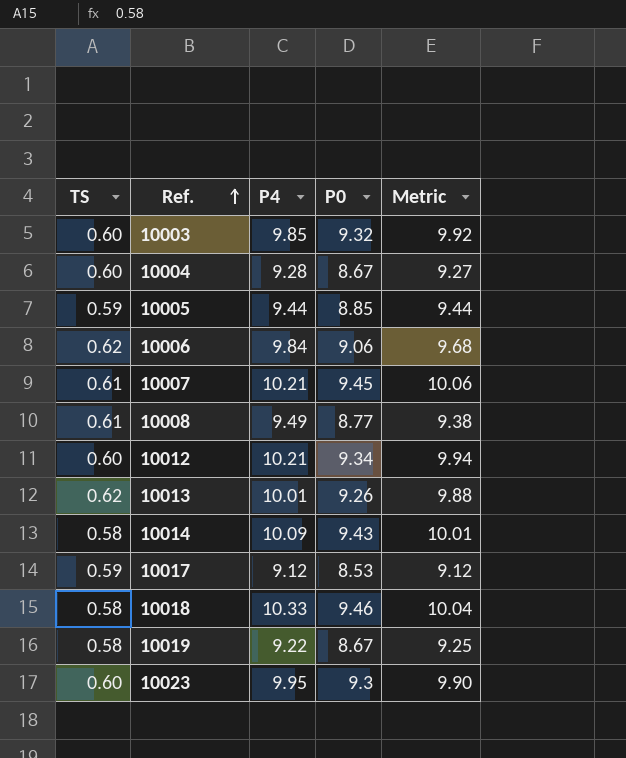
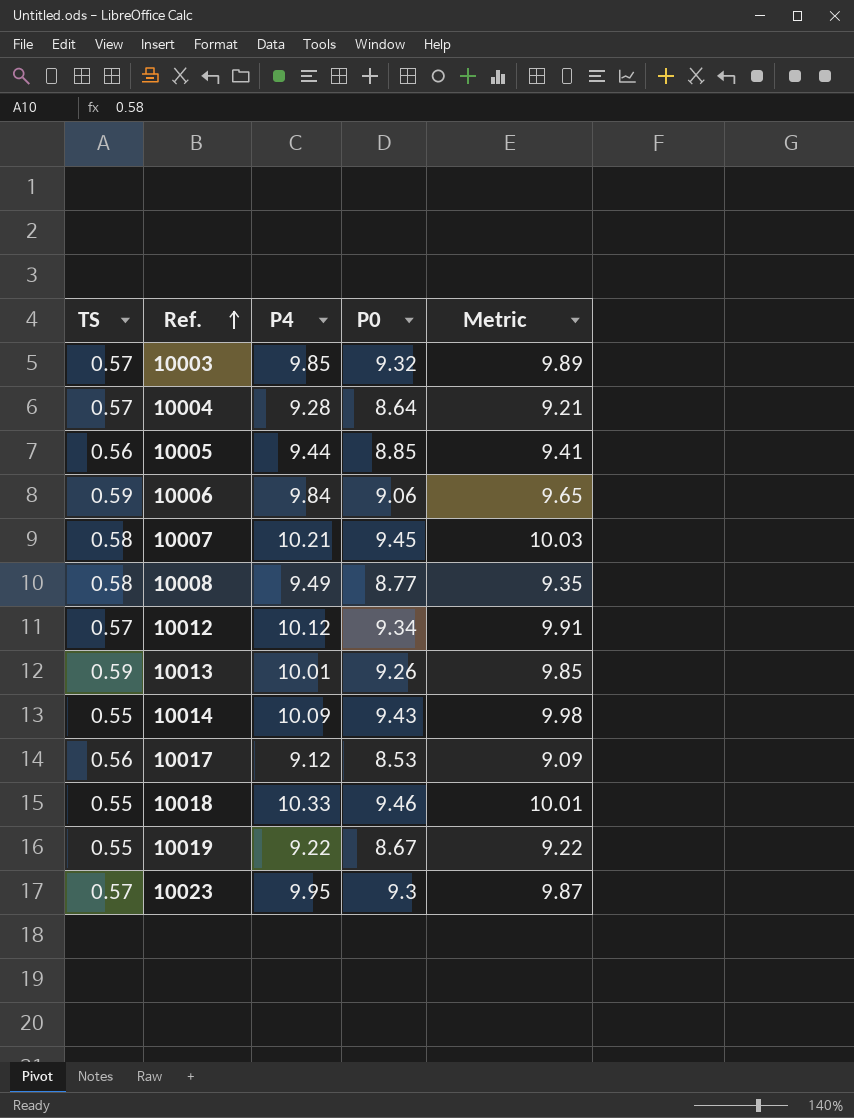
10003 | TS: 0.60 -> 0.57
10003 | Metric: 9.92 -> 9.89
10004 | TS: 0.60 -> 0.57
10004 | P0: 8.67 -> 8.64
10004 | Metric: 9.27 -> 9.21
10005 | TS: 0.59 -> 0.56
10005 | Metric: 9.44 -> 9.41
10006 | TS: 0.62 -> 0.59
10006 | Metric: 9.68 -> 9.65
10007 | TS: 0.61 -> 0.58
10007 | Metric: 10.06 -> 10.03
10008 | TS: 0.61 -> 0.58
10008 | Metric: 9.38 -> 9.35
10012 | TS: 0.60 -> 0.57
10012 | P4: 10.21 -> 10.12
10012 | Metric: 9.94 -> 9.91
10013 | TS: 0.62 -> 0.59
10013 | Metric: 9.88 -> 9.85
10014 | TS: 0.58 -> 0.55
10014 | Metric: 10.01 -> 9.98
10017 | TS: 0.59 -> 0.56
10017 | Metric: 9.12 -> 9.09
10018 | TS: 0.58 -> 0.55
10018 | Metric: 10.04 -> 10.01
10019 | TS: 0.58 -> 0.55
10019 | Metric: 9.25 -> 9.22
10023 | TS: 0.60 -> 0.57
10023 | Metric: 9.90 -> 9.87

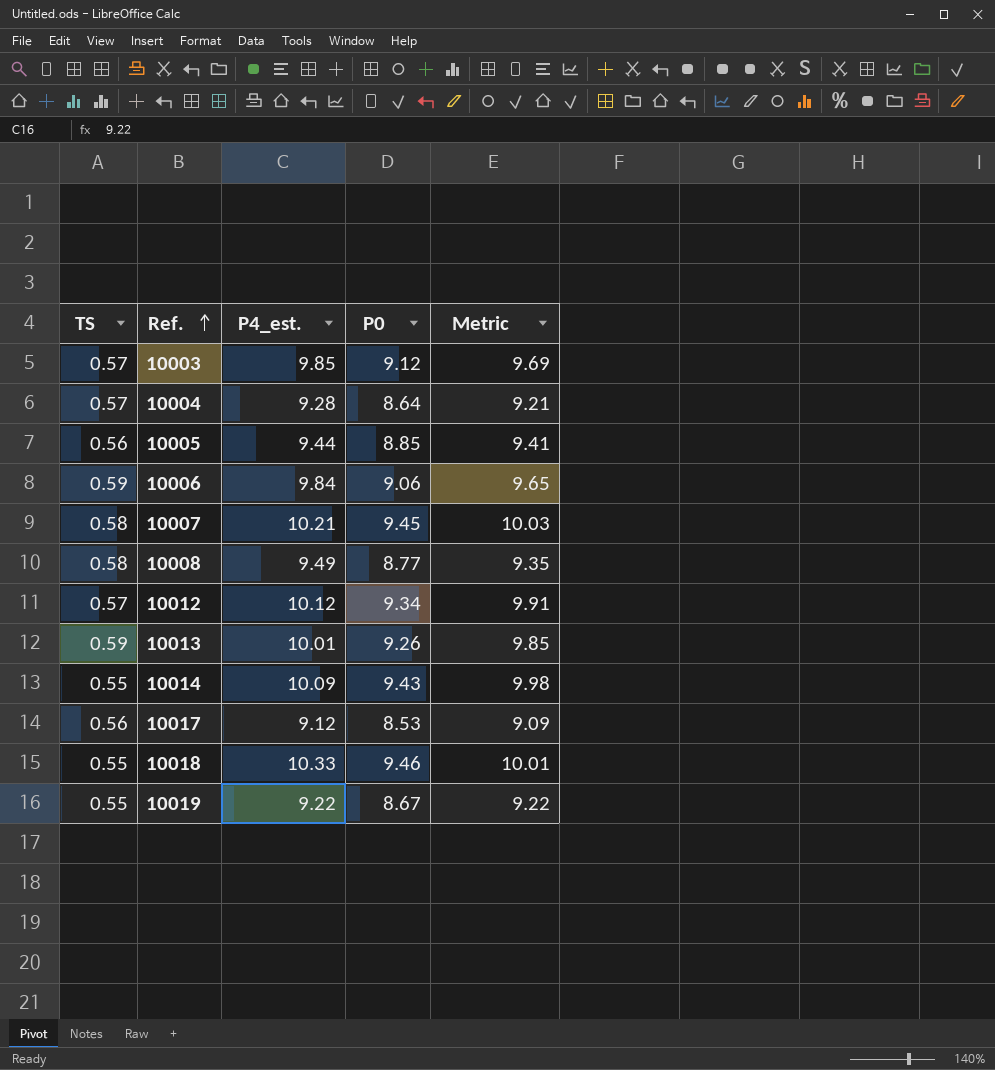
column name: P4 -> P4_est.
row 10023: 0.57 | 9.95 | 9.3 | 9.87 -> none
10003 | P0: 9.32 -> 9.12
10003 | Metric: 9.89 -> 9.69

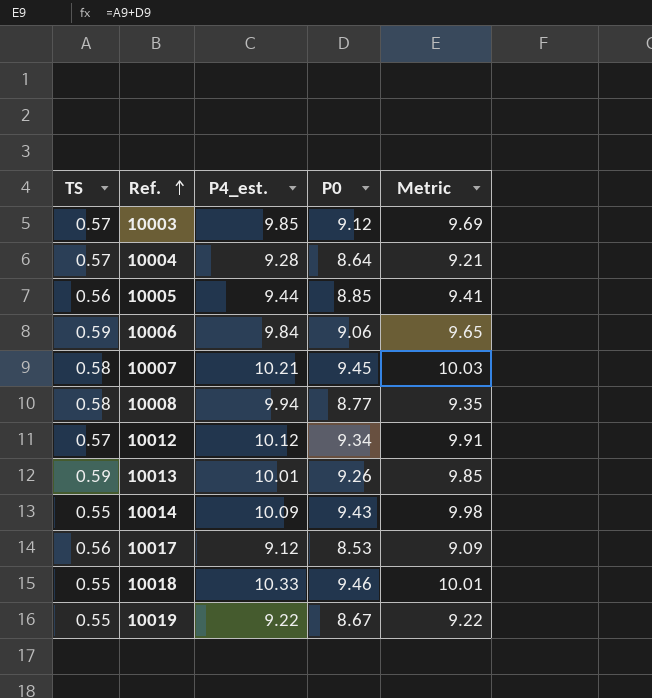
10008 | P4_est.: 9.49 -> 9.94

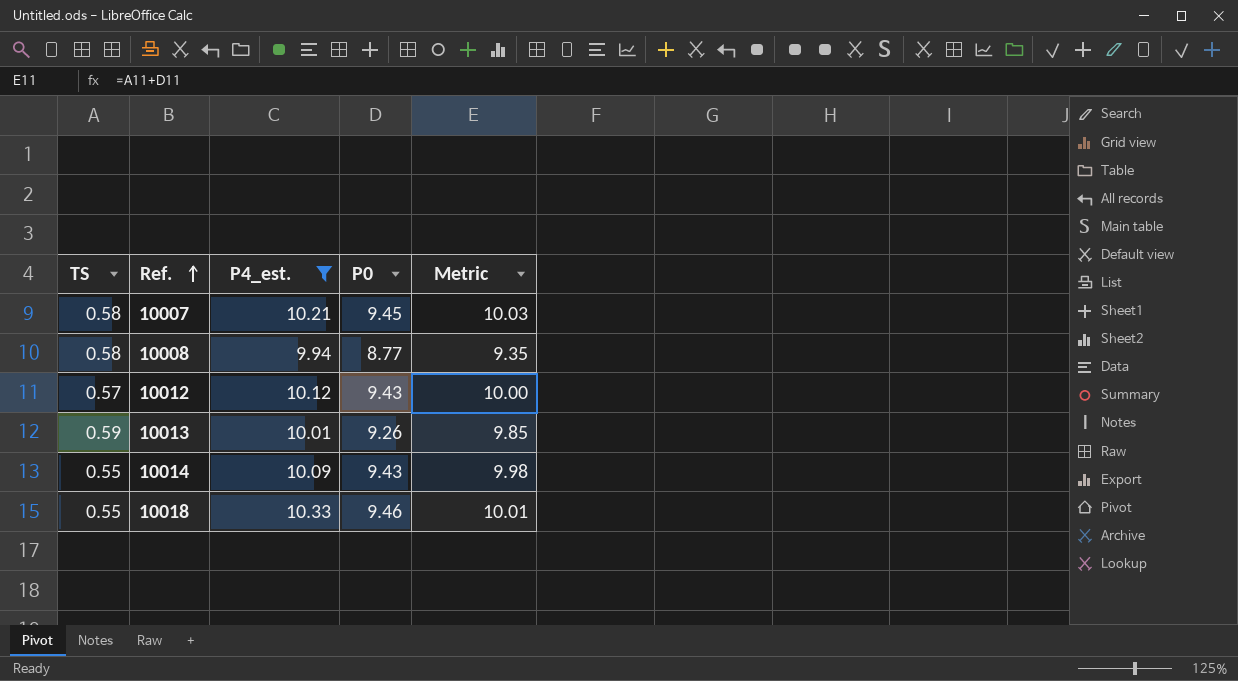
filter: none -> P4_est. >= 9.94
10012 | P0: 9.34 -> 9.43
10012 | Metric: 9.91 -> 10.00

